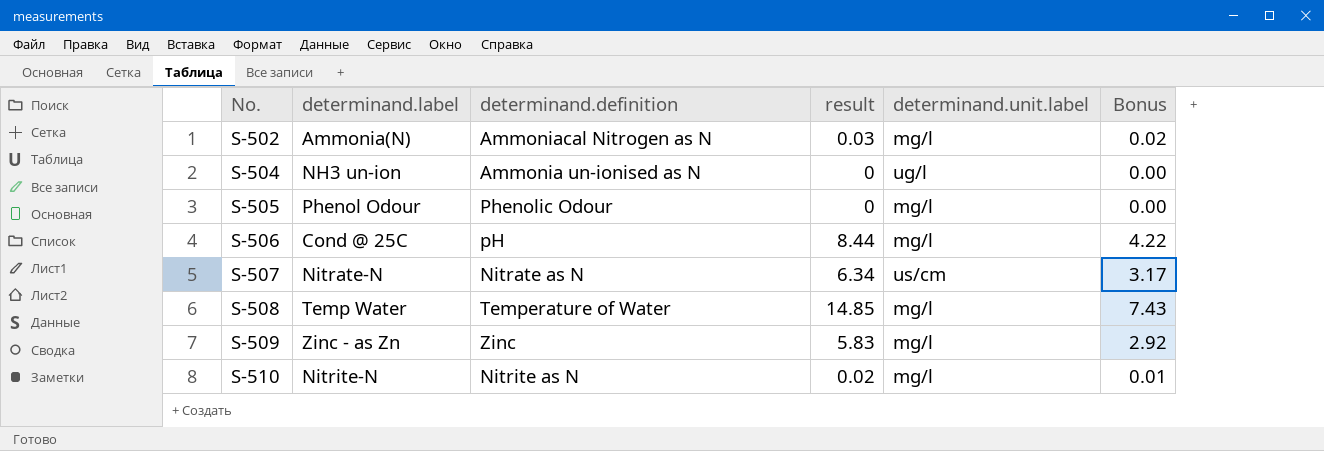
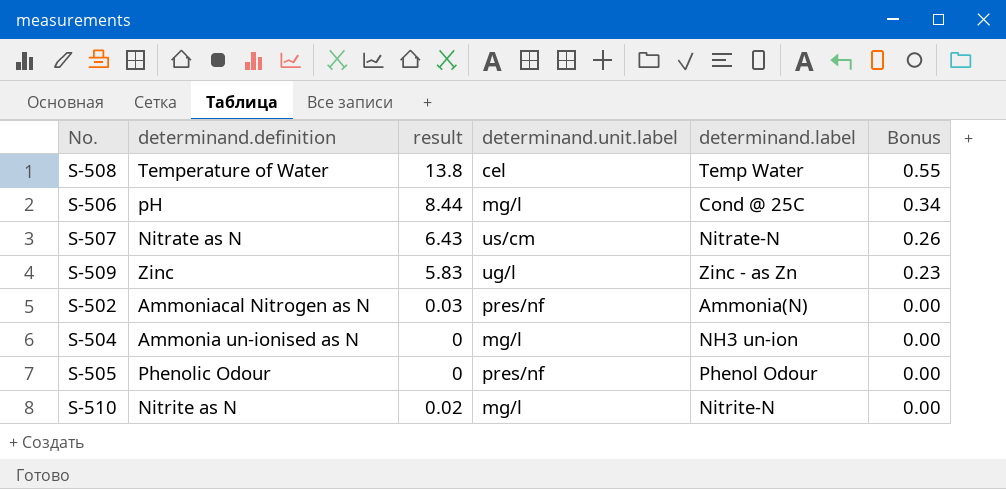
row order: No. ascending -> Bonus descending
column determinand.label | position: 2 -> 5
column Bonus | formula: [result] * 0.5 -> [result] * 0.04
S-508 | result: 14.85 -> 13.8
S-508 | determinand.unit.label: mg/l -> cel
S-507 | result: 6.34 -> 6.43
S-509 | determinand.unit.label: mg/l -> ug/l
S-502 | determinand.unit.label: mg/l -> pres/nf
S-504 | determinand.unit.label: ug/l -> mg/l
S-505 | determinand.unit.label: mg/l -> pres/nf

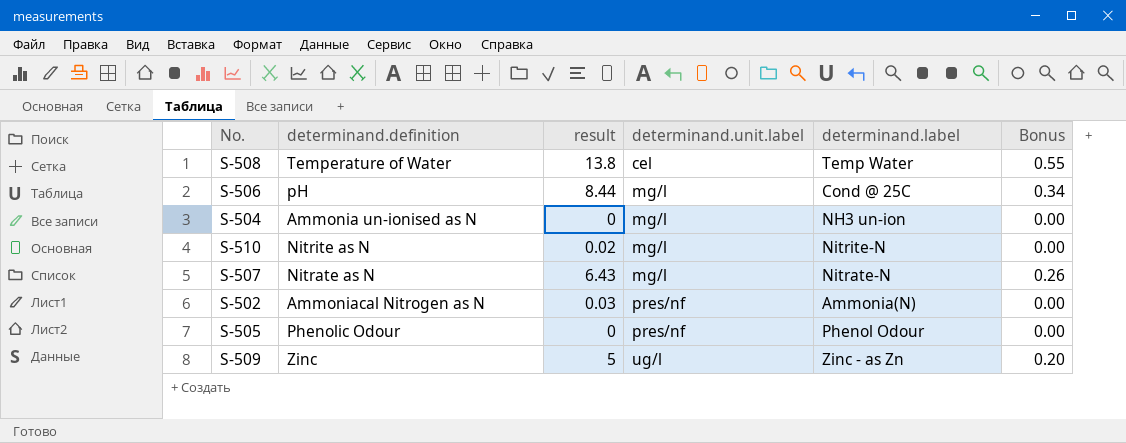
row order: Bonus descending -> determinand.unit.label ascending
S-507 | determinand.unit.label: us/cm -> mg/l
S-509 | result: 5.83 -> 5
S-509 | Bonus: 0.23 -> 0.20

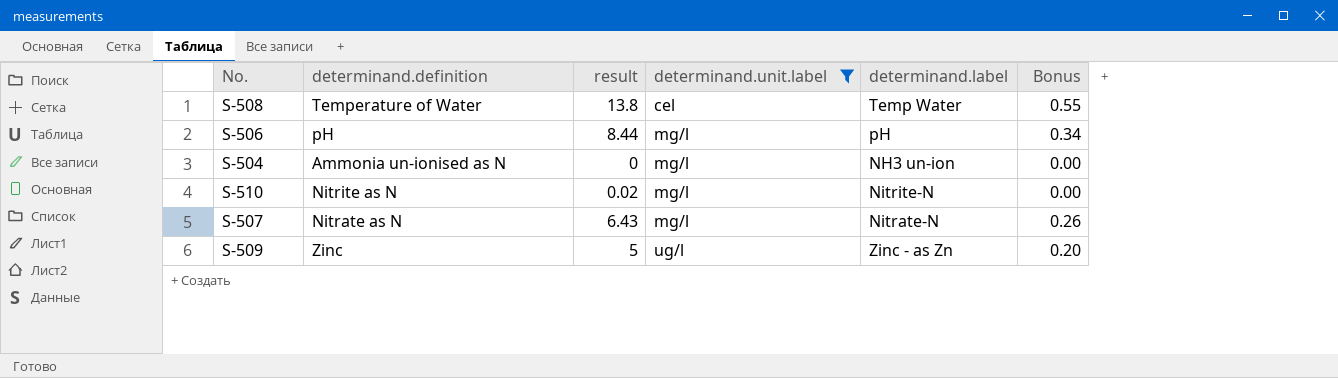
filter: none -> determinand.unit.label != pres/nf
S-506 | determinand.label: Cond @ 25C -> pH

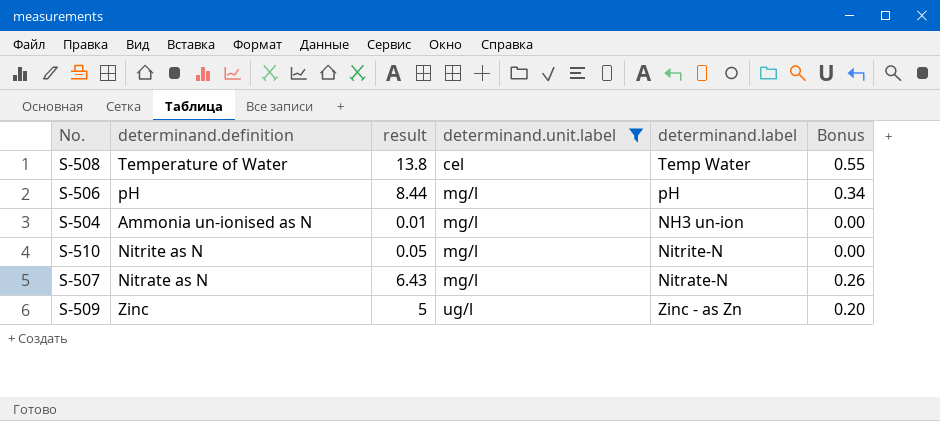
S-504 | result: 0 -> 0.01
S-510 | result: 0.02 -> 0.05

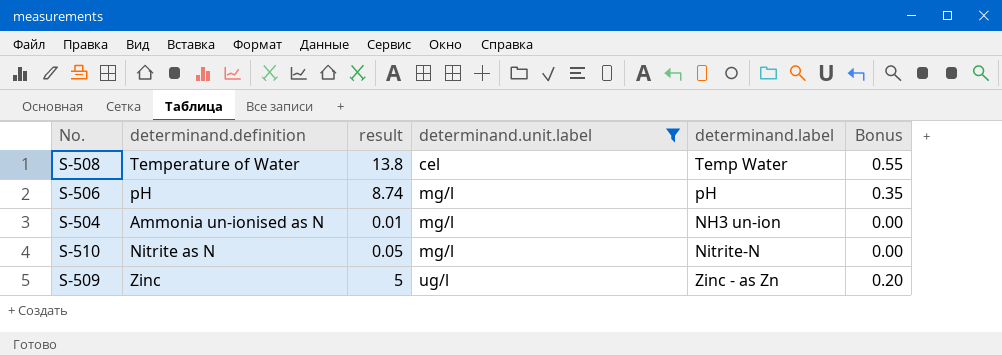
row S-507: Nitrate as N | 6.43 | mg/l | Nitrate-N | 0.26 -> none
S-506 | result: 8.44 -> 8.74
S-506 | Bonus: 0.34 -> 0.35

